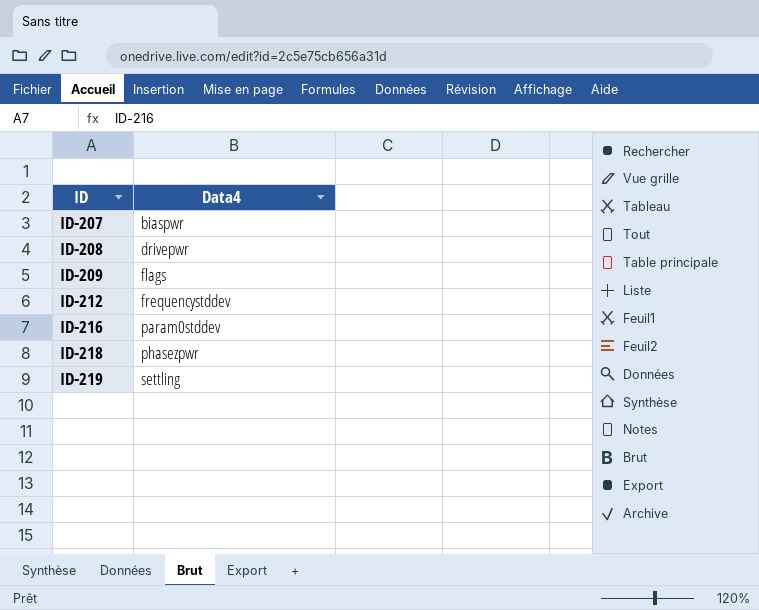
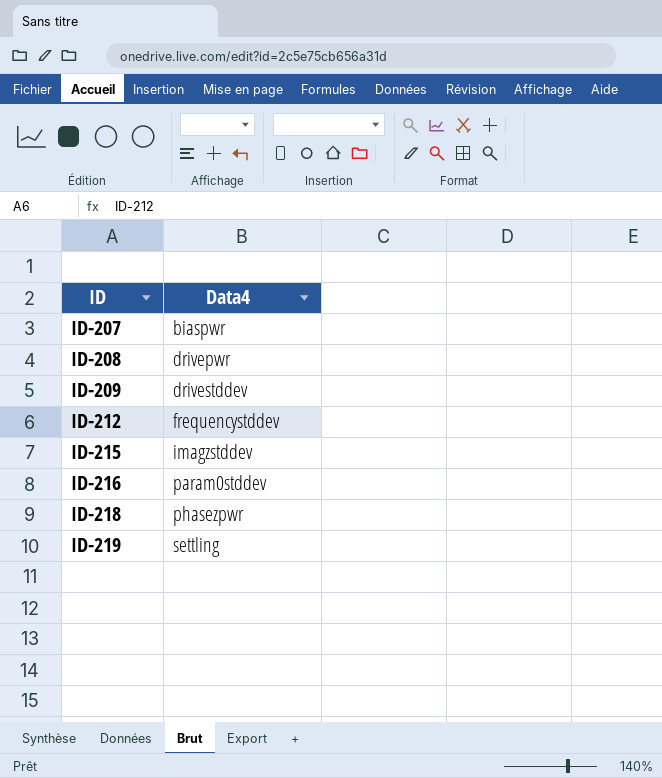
ID-209 | Data4: flags -> drivestddev
row ID-215: none -> imagzstddev

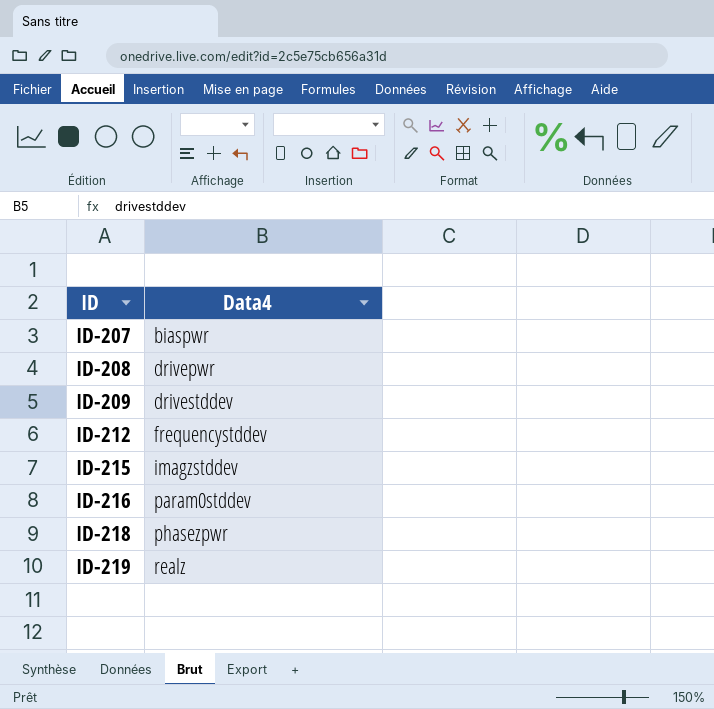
ID-219 | Data4: settling -> realz

